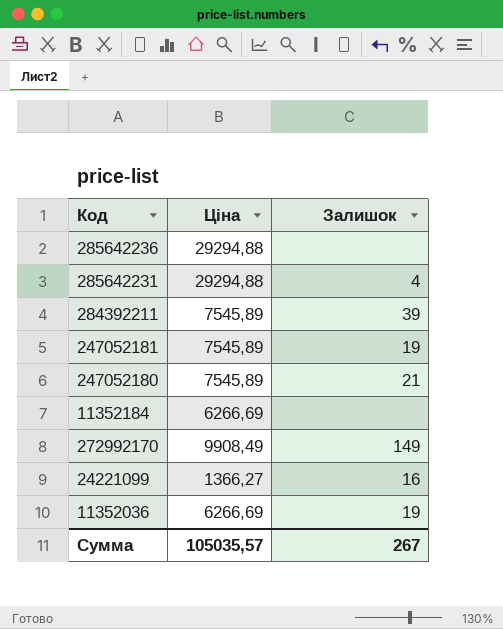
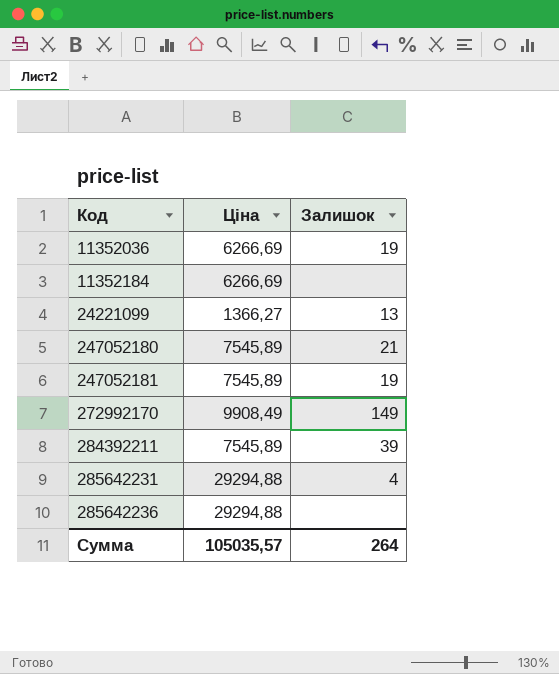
row order: none -> Код ascending
24221099 | Залишок: 16 -> 13
Сумма | Залишок: 267 -> 264

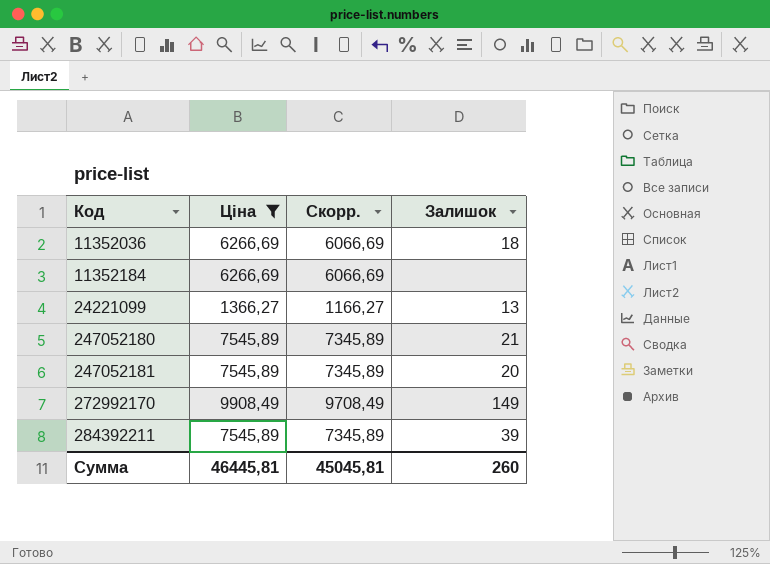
filter: none -> Ціна != 29294,88
column Скорр. | formula: none -> [Ціна] - 200
11352036 | Залишок: 19 -> 18
247052181 | Залишок: 19 -> 20
Сумма | Ціна: 105035,57 -> 46445,81
Сумма | Залишок: 264 -> 260

